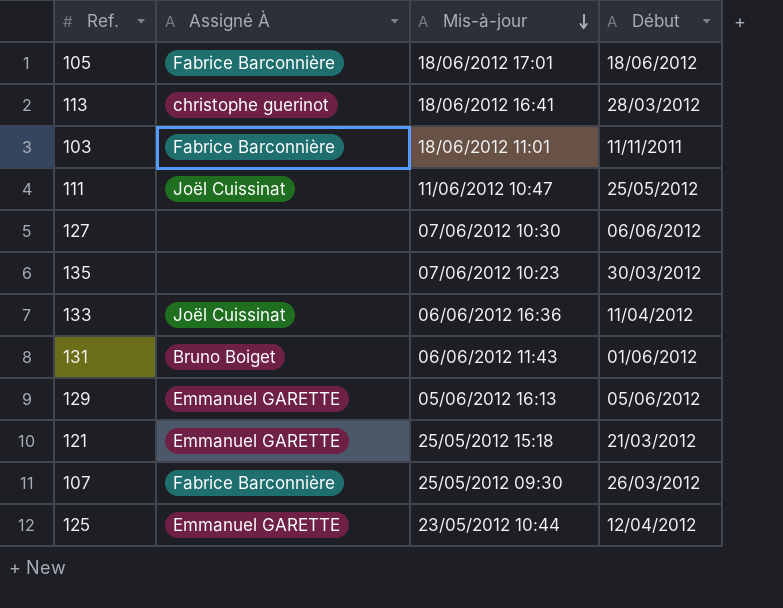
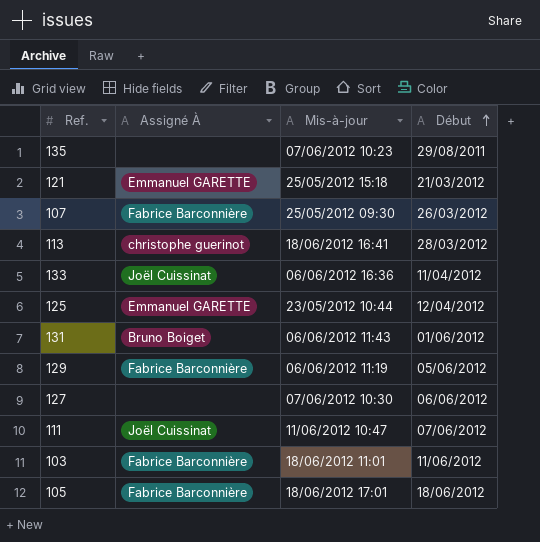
row order: Mis-à-jour descending -> Début ascending
135 | Début: 30/03/2012 -> 29/08/2011
129 | Assigné À: Emmanuel GARETTE -> Fabrice Barconnière
129 | Mis-à-jour: 05/06/2012 16:13 -> 06/06/2012 11:19
111 | Début: 25/05/2012 -> 07/06/2012
103 | Début: 11/11/2011 -> 11/06/2012

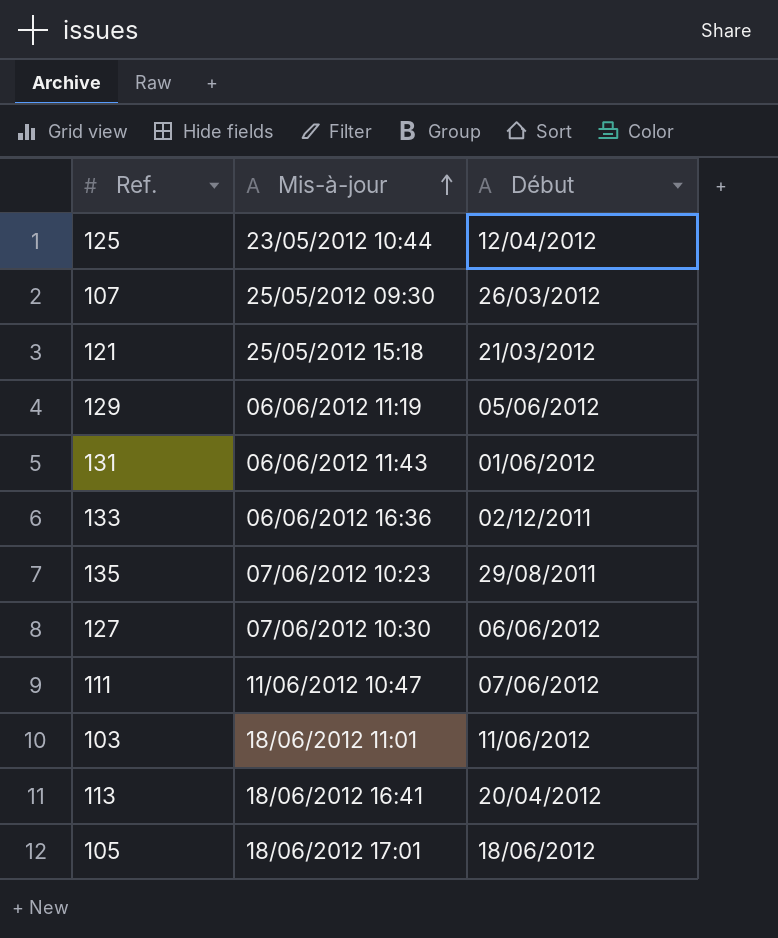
row order: Début ascending -> Mis-à-jour ascending
column Assigné À | position: 2 -> none
133 | Début: 11/04/2012 -> 02/12/2011
113 | Début: 28/03/2012 -> 20/04/2012

